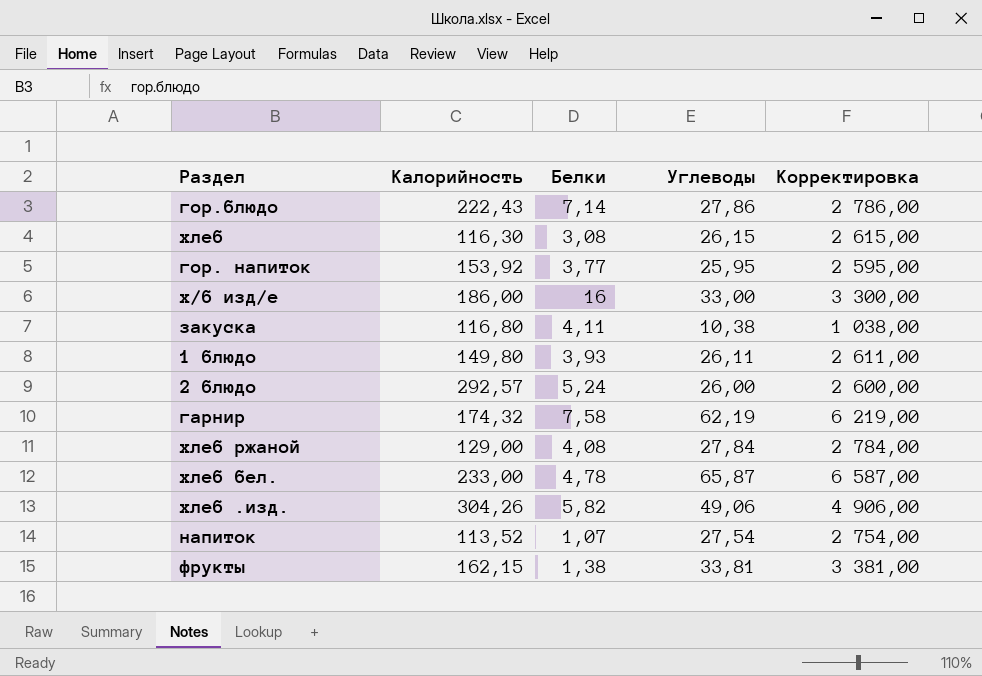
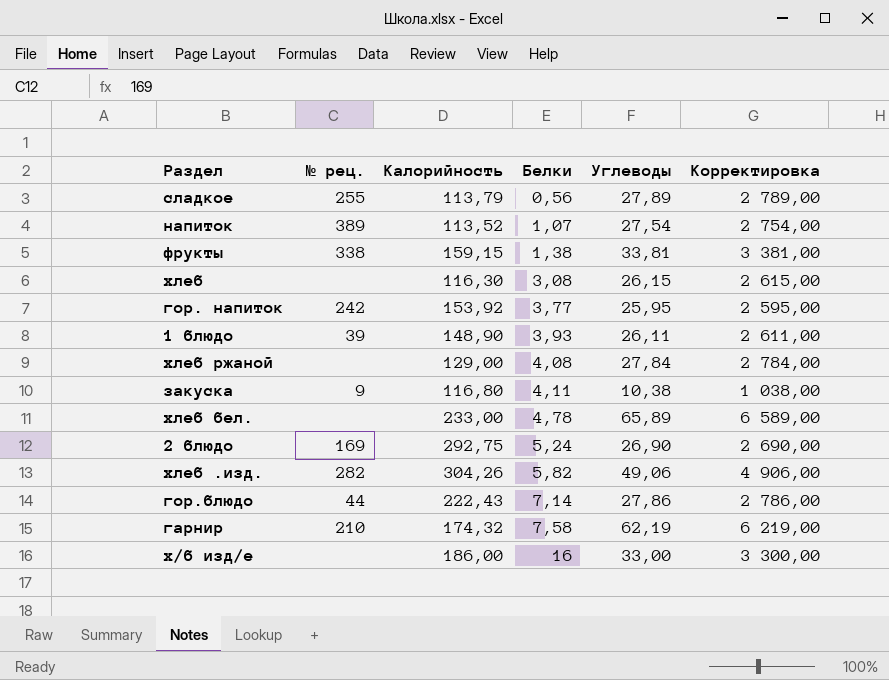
row order: none -> Белки ascending
column № рец. | position: none -> 2
row сладкое: none -> 255 | 113,79 | 0,56 | 27,89 | 2 789,00
фрукты | Калорийность: 162,15 -> 159,15
1 блюдо | Калорийность: 149,80 -> 148,90
хлеб бел. | Углеводы: 65,87 -> 65,89
хлеб бел. | Корректировка: 6 587,00 -> 6 589,00
2 блюдо | Калорийность: 292,57 -> 292,75
2 блюдо | Углеводы: 26,00 -> 26,90
2 блюдо | Корректировка: 2 600,00 -> 2 690,00

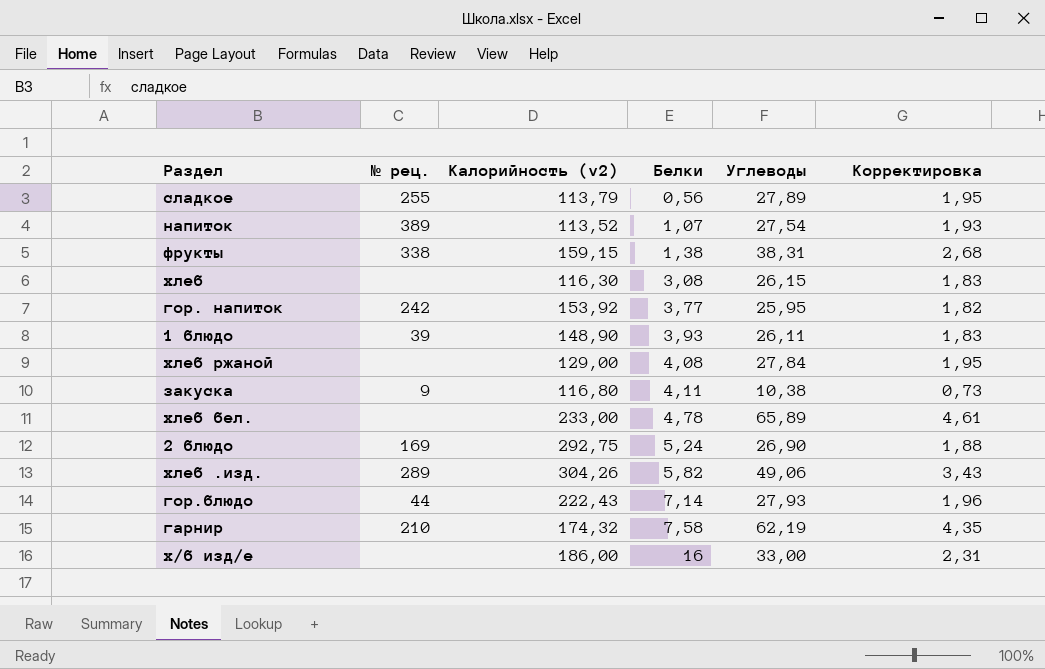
column name: Калорийность -> Калорийность (v2)
column Корректировка | formula: [Углеводы] * 100 -> [Углеводы] * 0,07
фрукты | Углеводы: 33,81 -> 38,31
хлеб .изд. | № рец.: 282 -> 289
гор.блюдо | Углеводы: 27,86 -> 27,93

